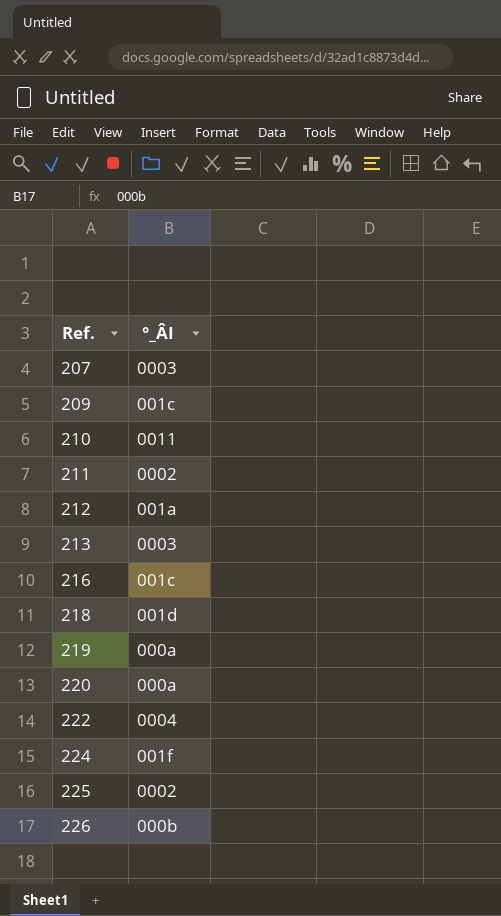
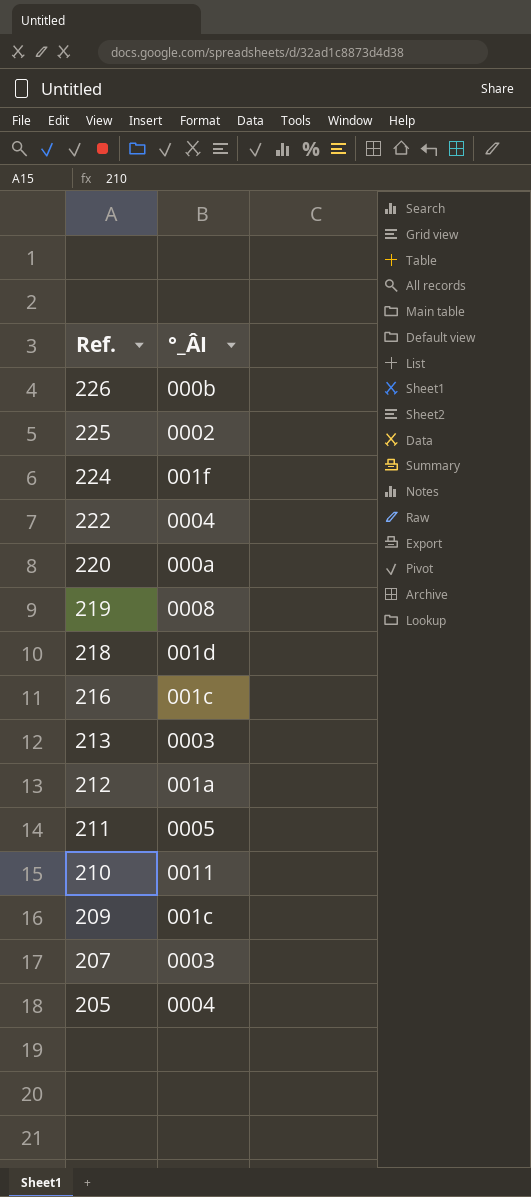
row order: Ref. ascending -> Ref. descending
219 | °_ÂI: 000a -> 0008
211 | °_ÂI: 0002 -> 0005
row 205: none -> 0004

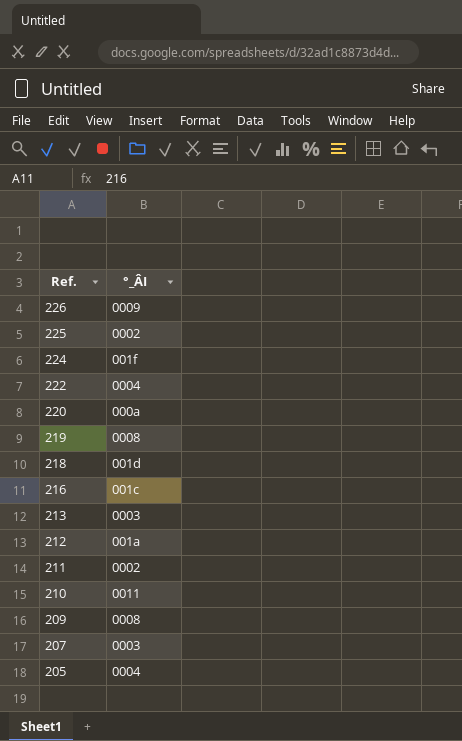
226 | °_ÂI: 000b -> 0009
211 | °_ÂI: 0005 -> 0002
209 | °_ÂI: 001c -> 0008

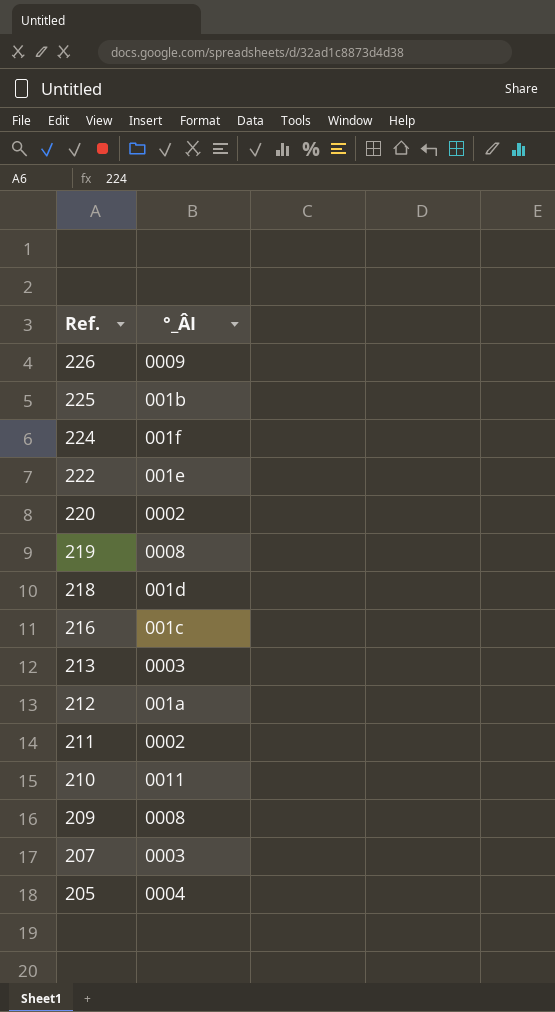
225 | °_ÂI: 0002 -> 001b
222 | °_ÂI: 0004 -> 001e
220 | °_ÂI: 000a -> 0002

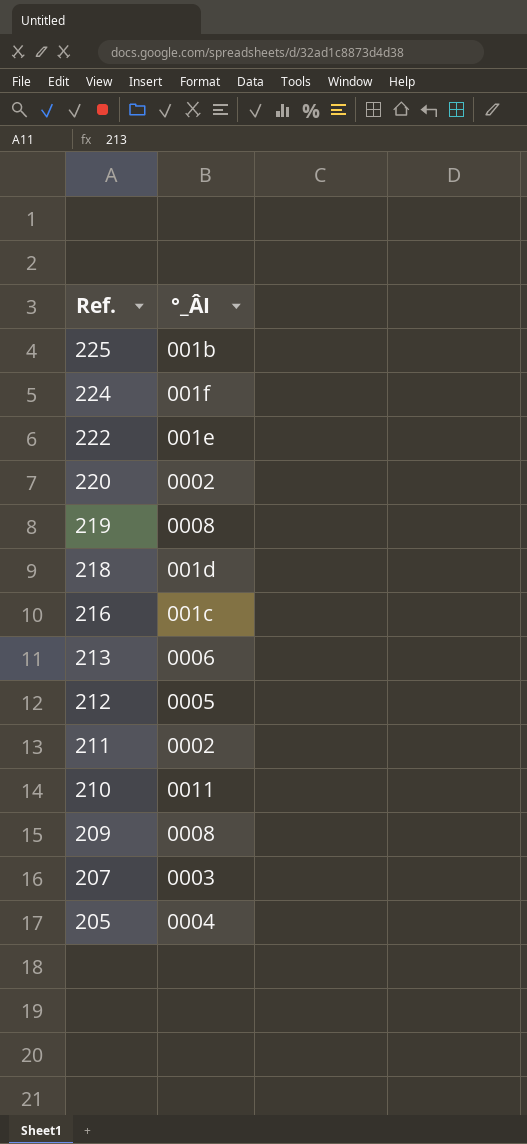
row 226: 0009 -> none
213 | °_ÂI: 0003 -> 0006
212 | °_ÂI: 001a -> 0005

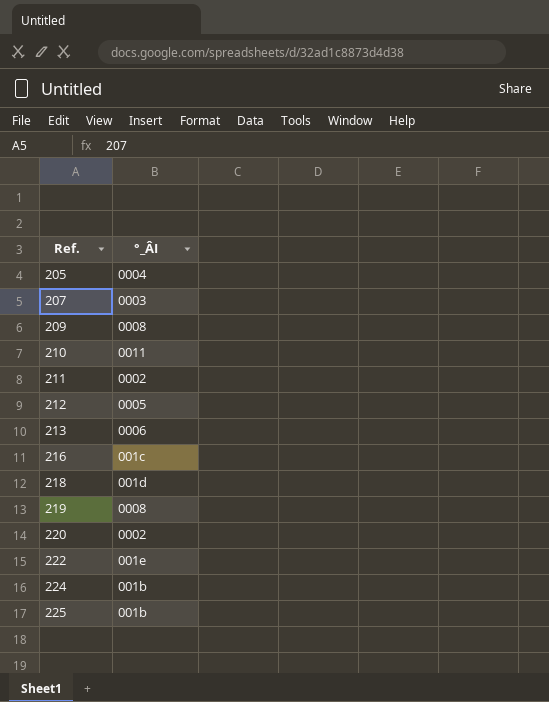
row order: Ref. descending -> Ref. ascending
224 | °_ÂI: 001f -> 001b

